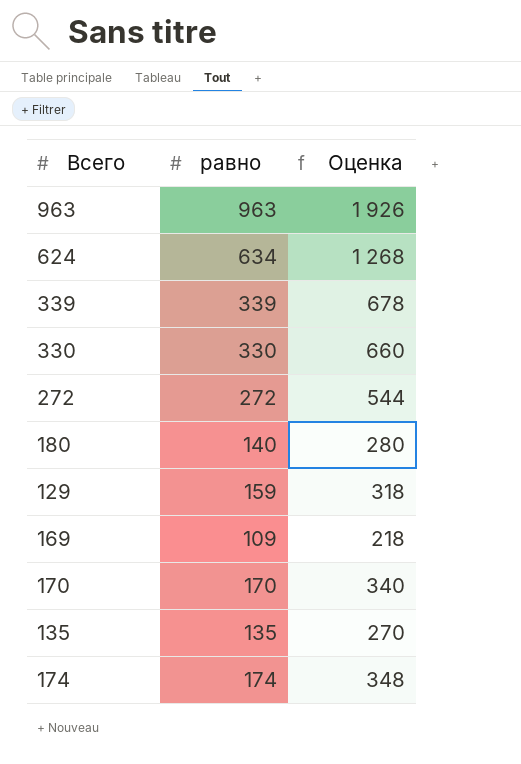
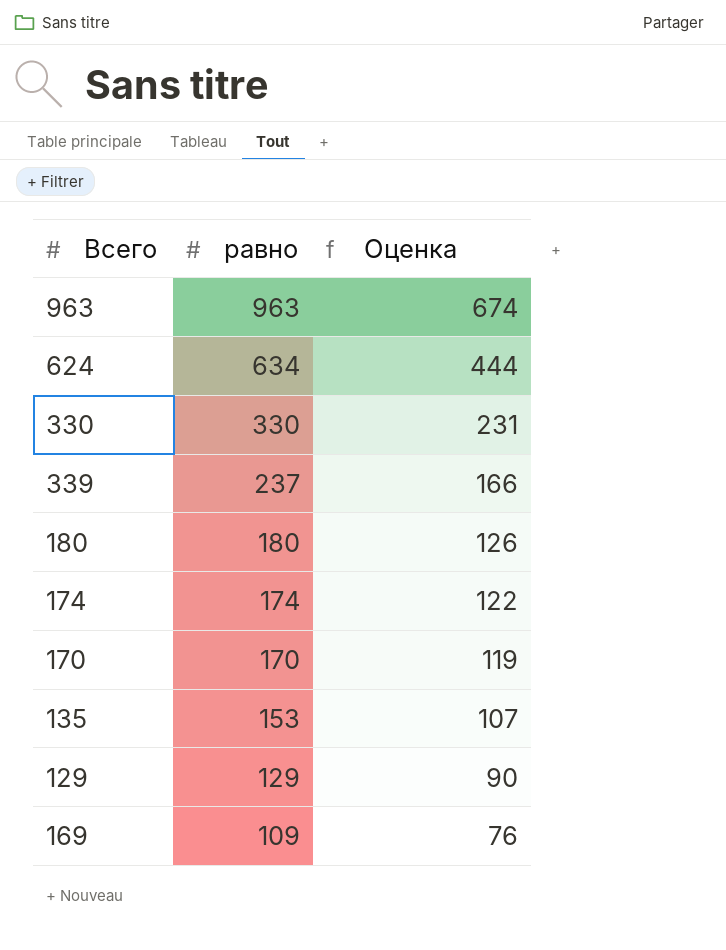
row order: none -> равно descending
column Оценка | formula: [равно] * 2 -> [равно] * 0,7
row 272: 272 | 544 -> none
339 | равно: 339 -> 237
180 | равно: 140 -> 180
135 | равно: 135 -> 153
129 | равно: 159 -> 129

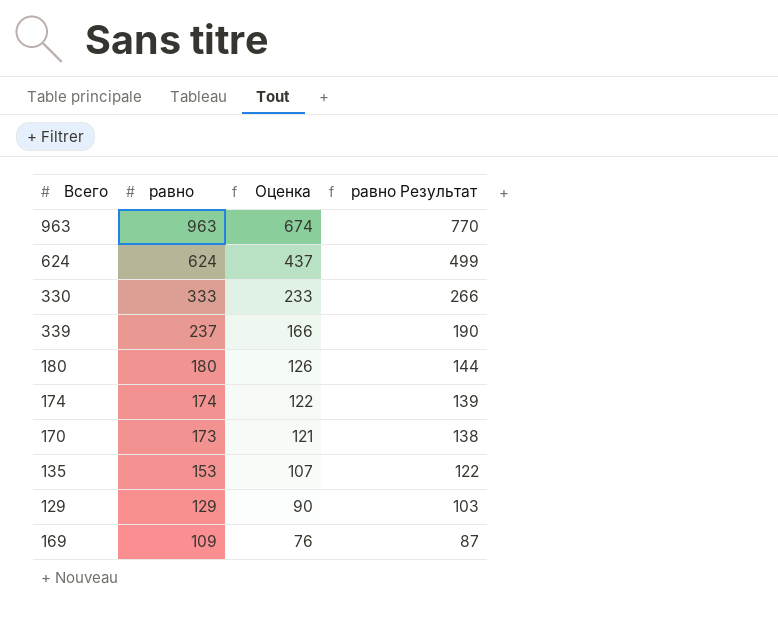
column равно Результат | formula: none -> [равно] * 0,8
624 | равно: 634 -> 624
624 | Оценка: 444 -> 437
330 | равно: 330 -> 333
330 | Оценка: 231 -> 233
170 | равно: 170 -> 173
170 | Оценка: 119 -> 121

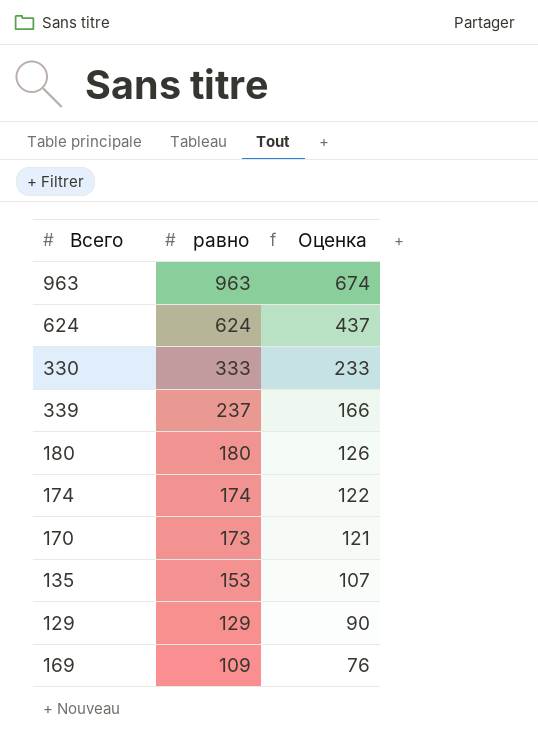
column равно Результат | formula: [равно] * 0,8 -> none

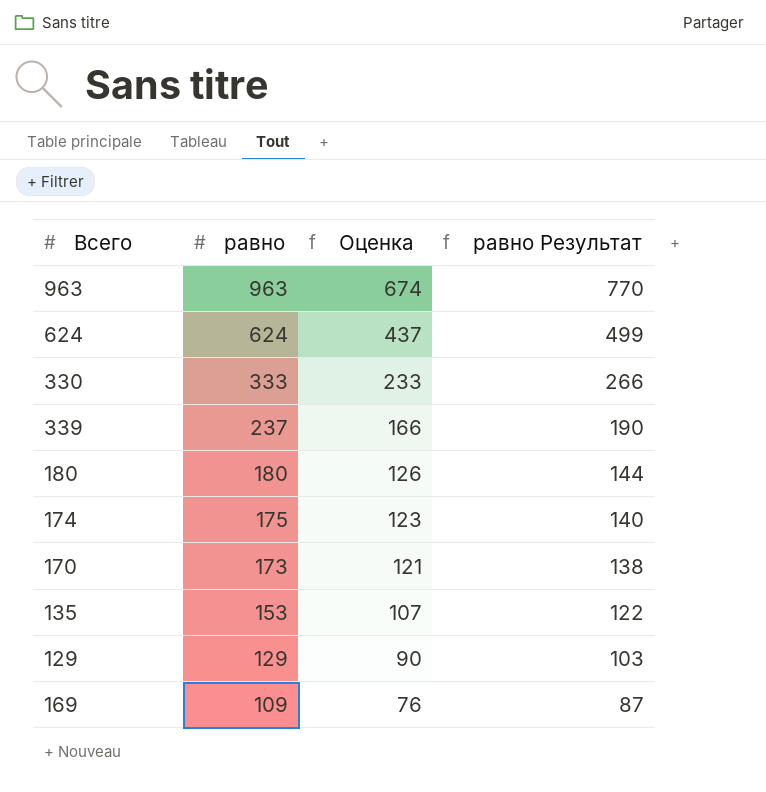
column равно Результат | formula: none -> [равно] * 0,8
174 | равно: 174 -> 175
174 | Оценка: 122 -> 123

